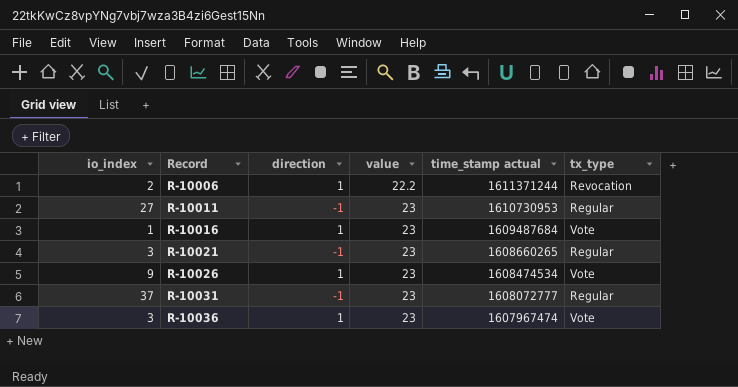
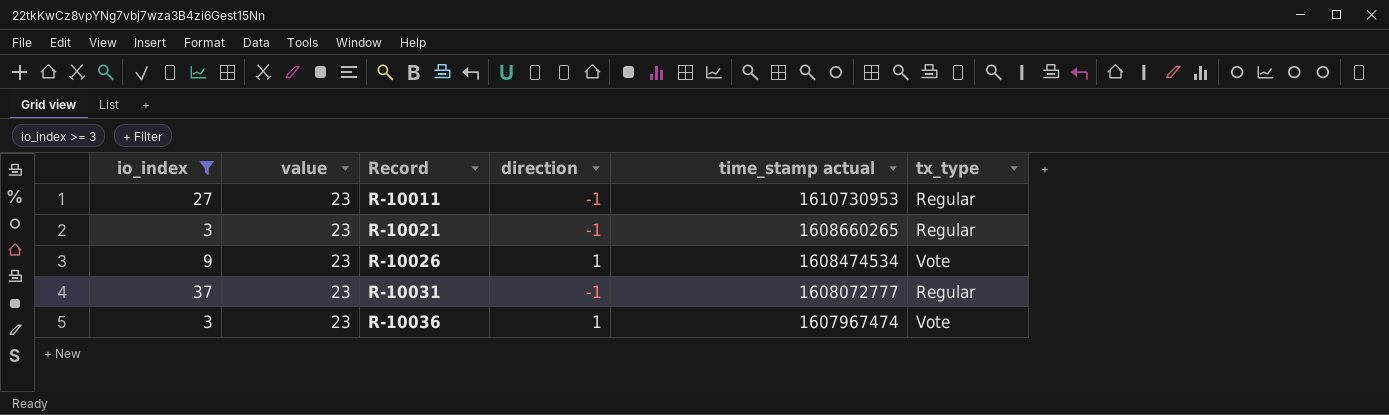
filter: none -> io_index >= 3
column value | position: 4 -> 2

